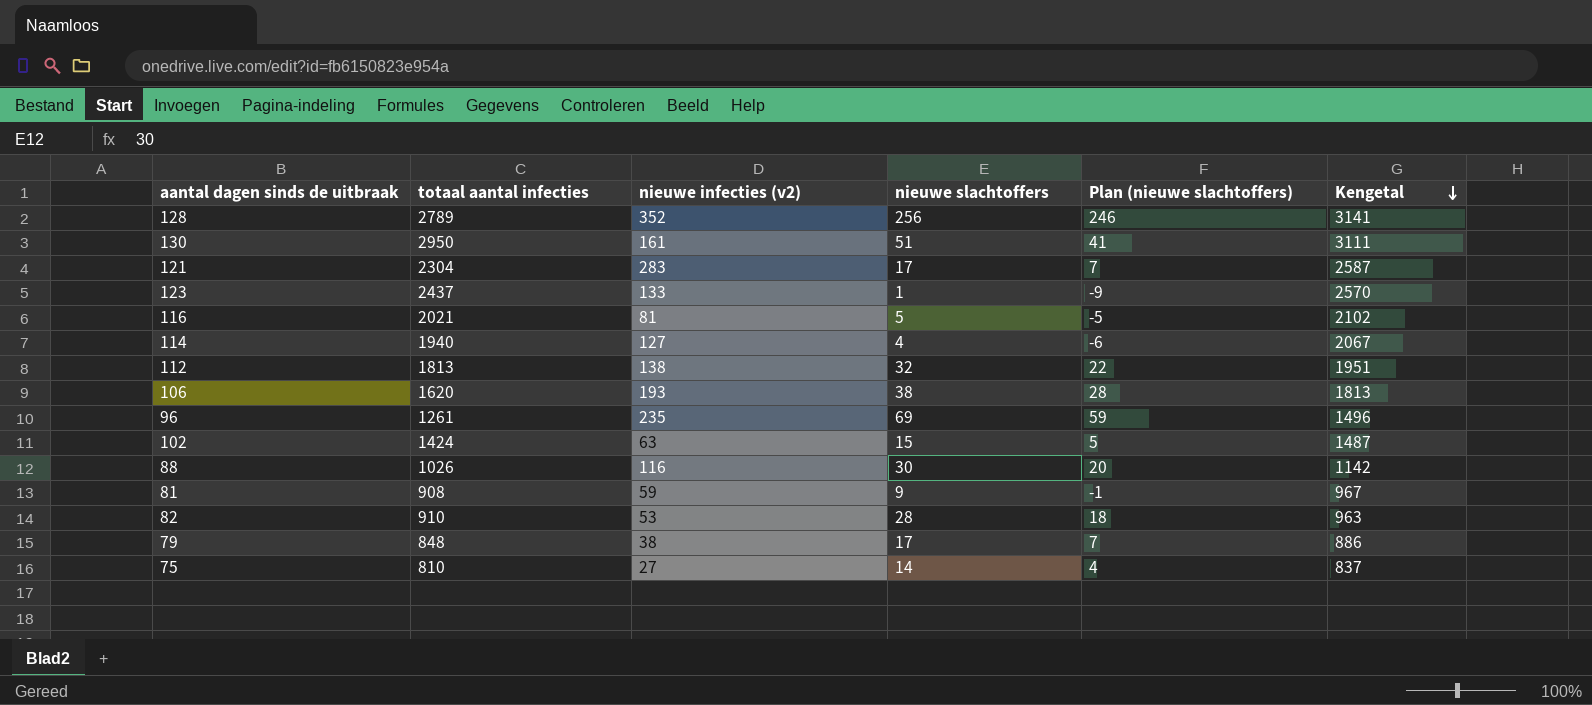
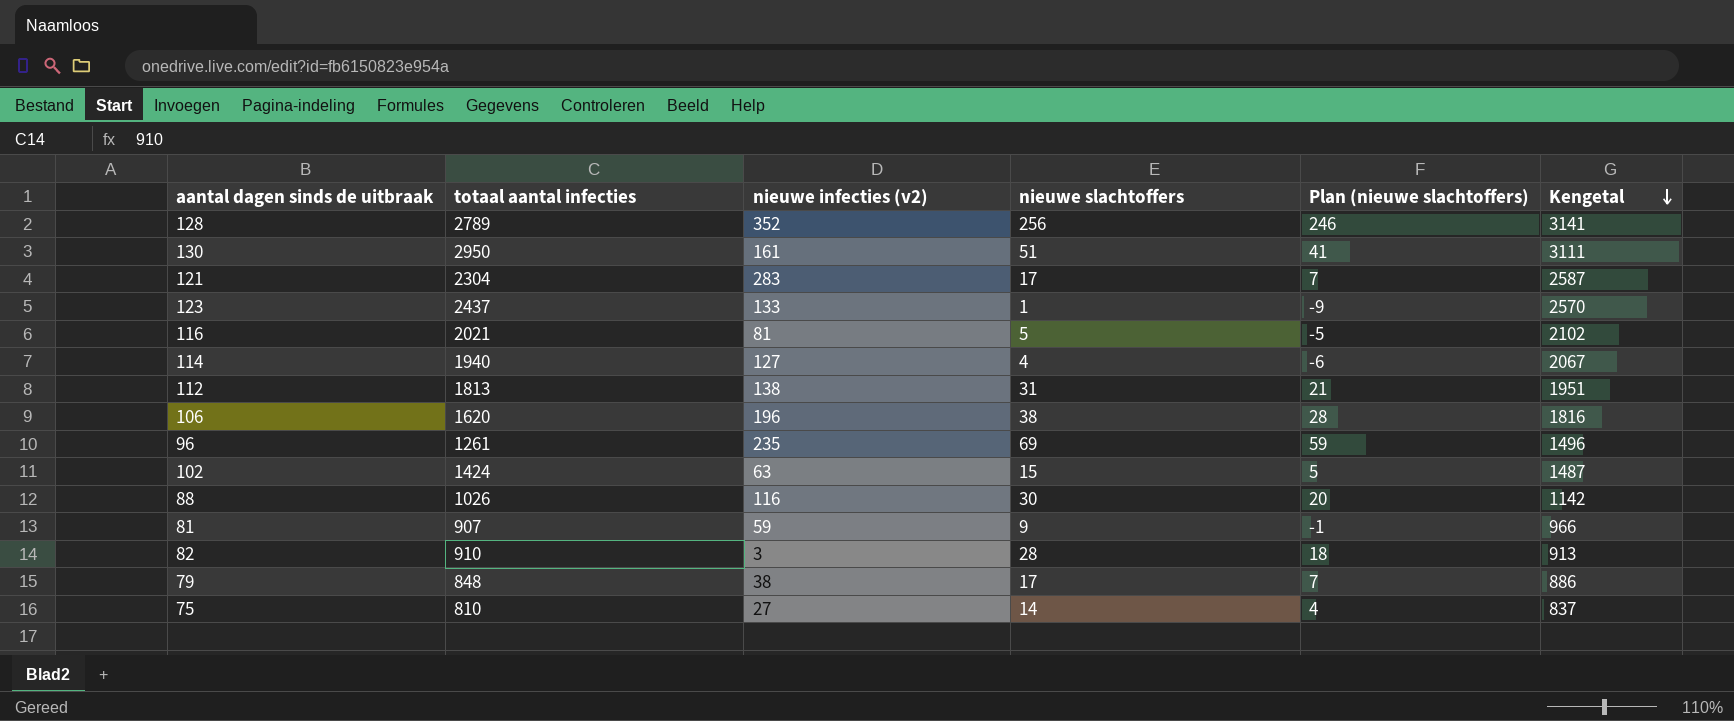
112 | nieuwe slachtoffers: 32 -> 31
112 | Plan (nieuwe slachtoffers): 22 -> 21
106 | nieuwe infecties (v2): 193 -> 196
106 | Kengetal: 1813 -> 1816
81 | totaal aantal infecties: 908 -> 907
81 | Kengetal: 967 -> 966
82 | nieuwe infecties (v2): 53 -> 3
82 | Kengetal: 963 -> 913

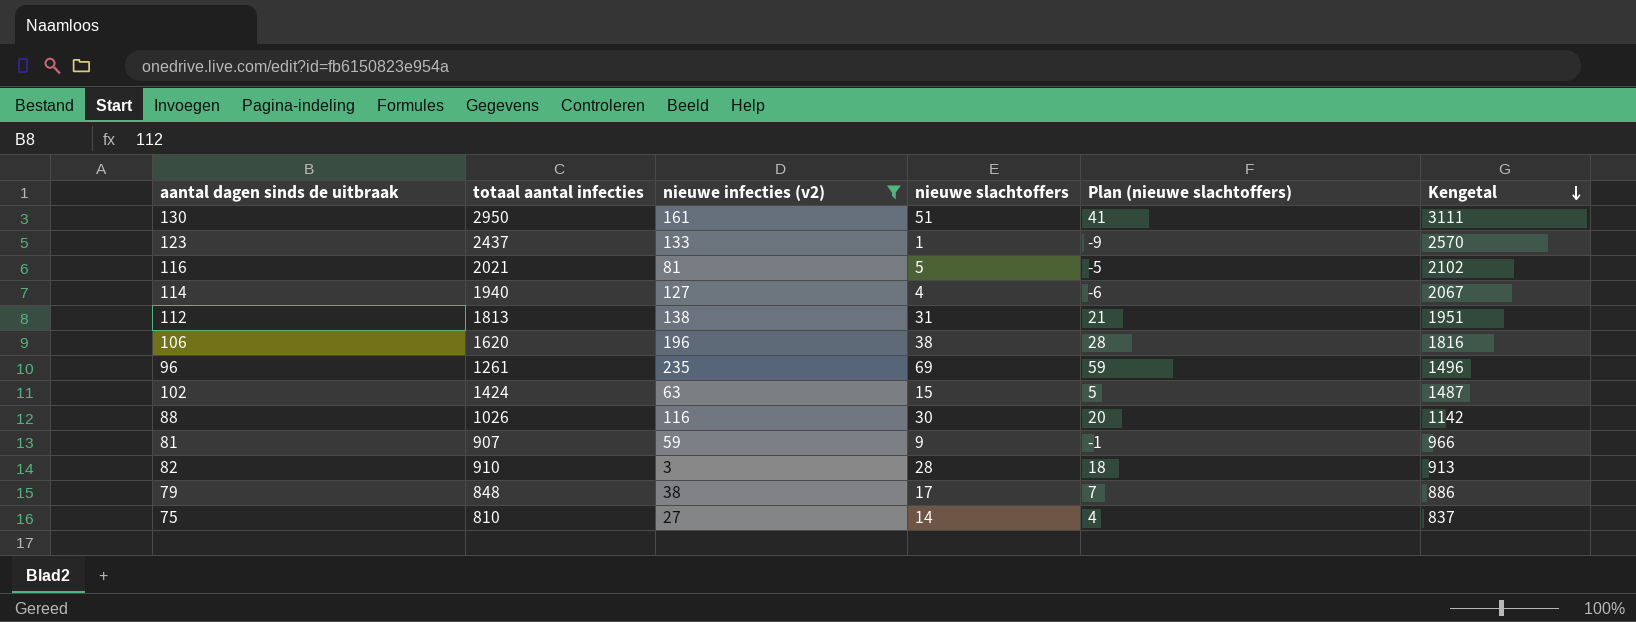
filter: none -> nieuwe infecties (v2) <= 235

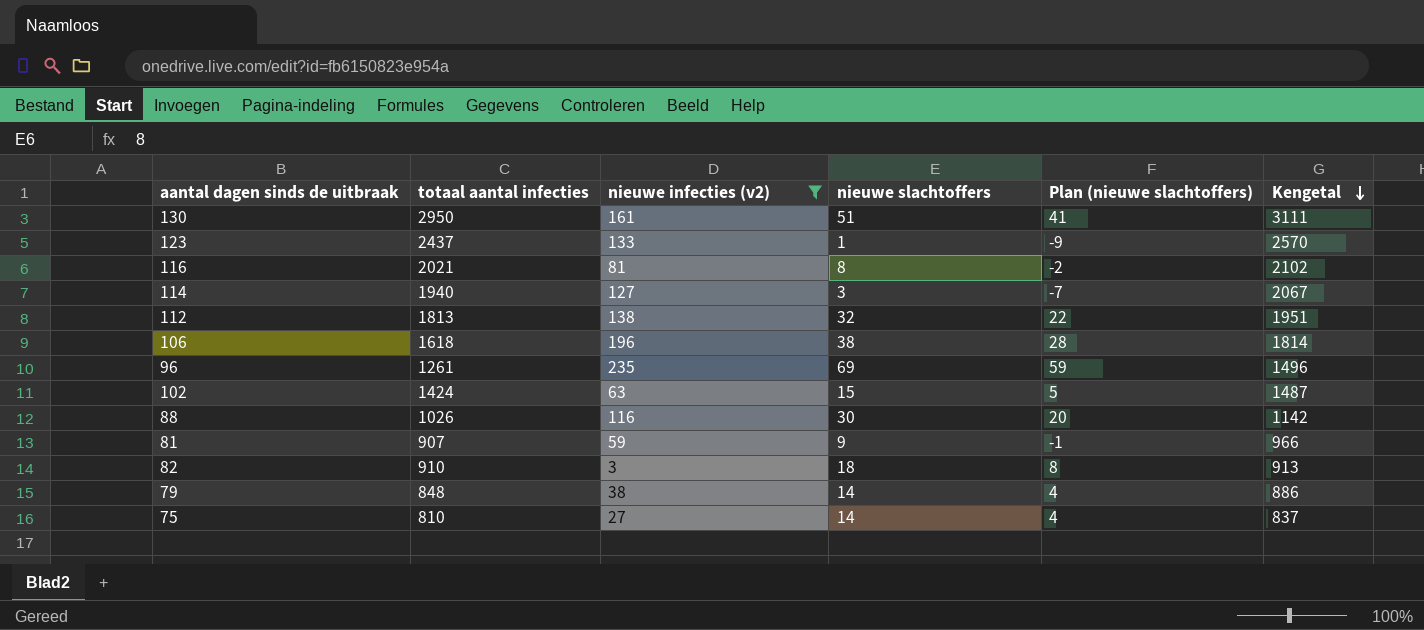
116 | nieuwe slachtoffers: 5 -> 8
116 | Plan (nieuwe slachtoffers): -5 -> -2
114 | nieuwe slachtoffers: 4 -> 3
114 | Plan (nieuwe slachtoffers): -6 -> -7
112 | nieuwe slachtoffers: 31 -> 32
112 | Plan (nieuwe slachtoffers): 21 -> 22
106 | totaal aantal infecties: 1620 -> 1618
106 | Kengetal: 1816 -> 1814
82 | nieuwe slachtoffers: 28 -> 18
82 | Plan (nieuwe slachtoffers): 18 -> 8
79 | nieuwe slachtoffers: 17 -> 14
79 | Plan (nieuwe slachtoffers): 7 -> 4

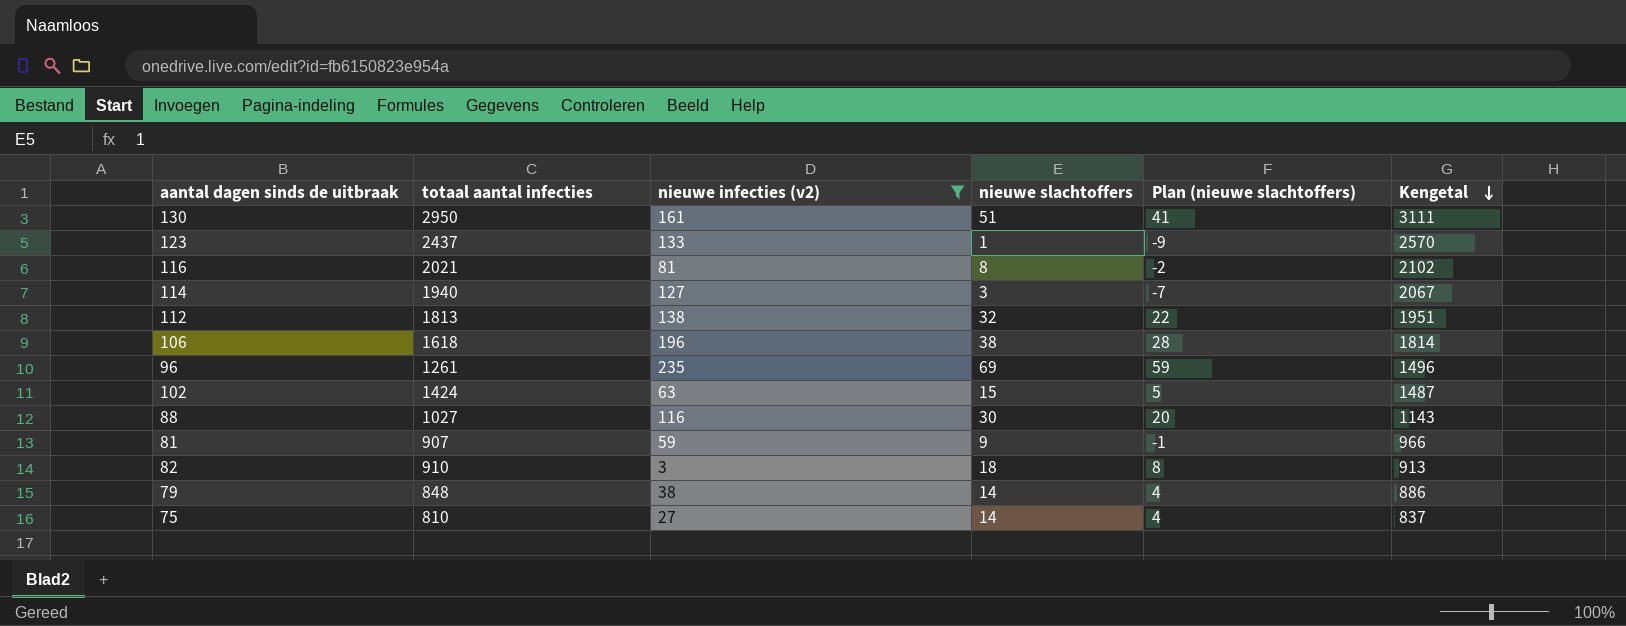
88 | totaal aantal infecties: 1026 -> 1027
88 | Kengetal: 1142 -> 1143

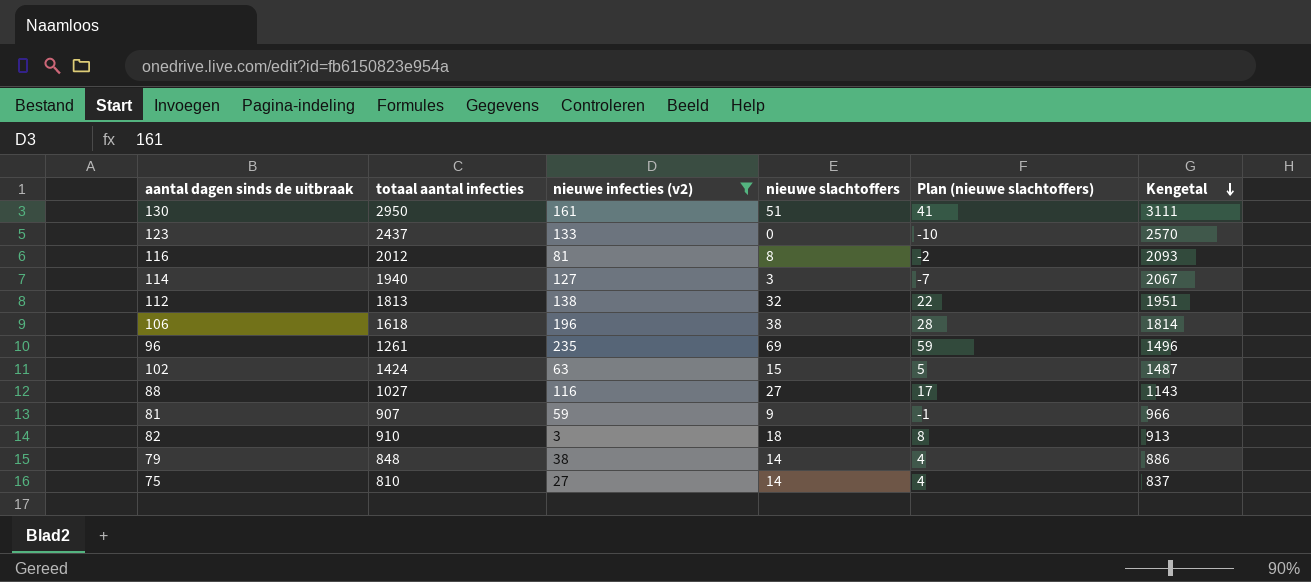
123 | nieuwe slachtoffers: 1 -> 0
123 | Plan (nieuwe slachtoffers): -9 -> -10
116 | totaal aantal infecties: 2021 -> 2012
116 | Kengetal: 2102 -> 2093
88 | nieuwe slachtoffers: 30 -> 27
88 | Plan (nieuwe slachtoffers): 20 -> 17

